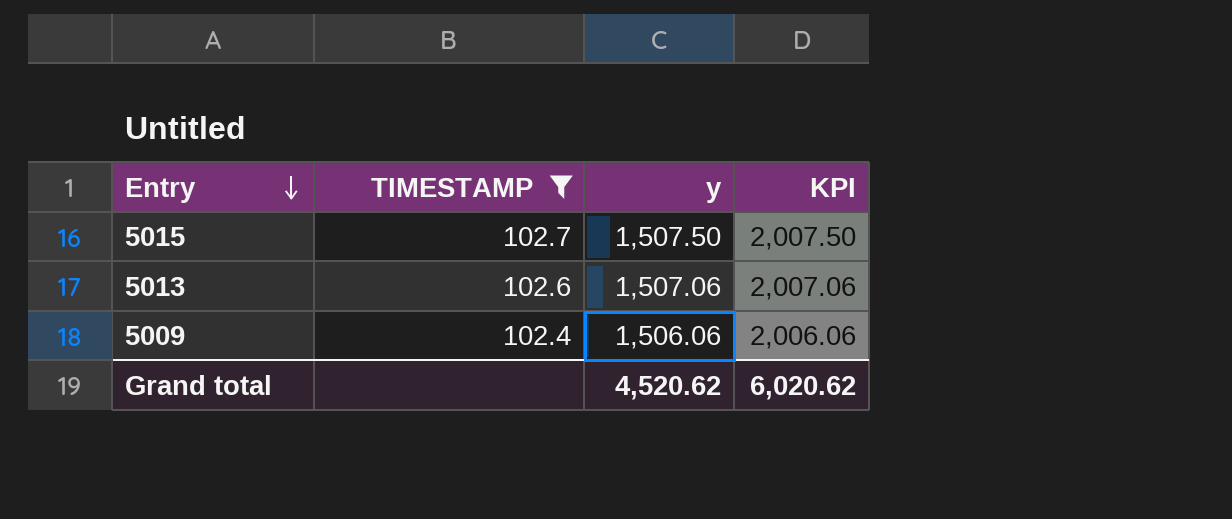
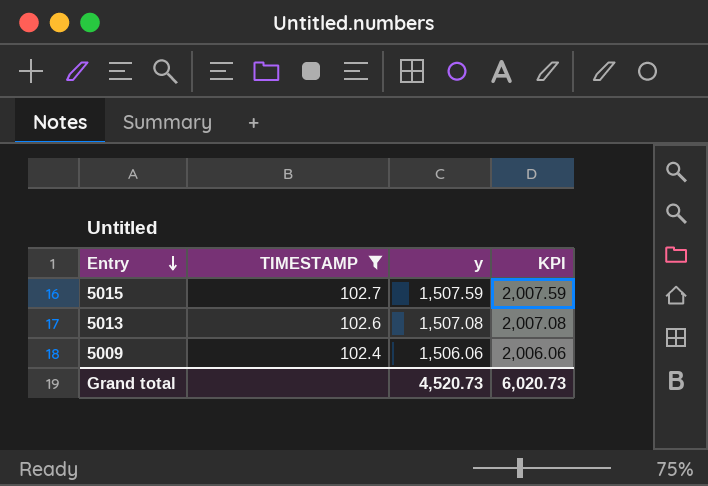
5015 | y: 1,507.50 -> 1,507.59
5015 | KPI: 2,007.50 -> 2,007.59
5013 | y: 1,507.06 -> 1,507.08
5013 | KPI: 2,007.06 -> 2,007.08
Grand total | y: 4,520.62 -> 4,520.73
Grand total | KPI: 6,020.62 -> 6,020.73

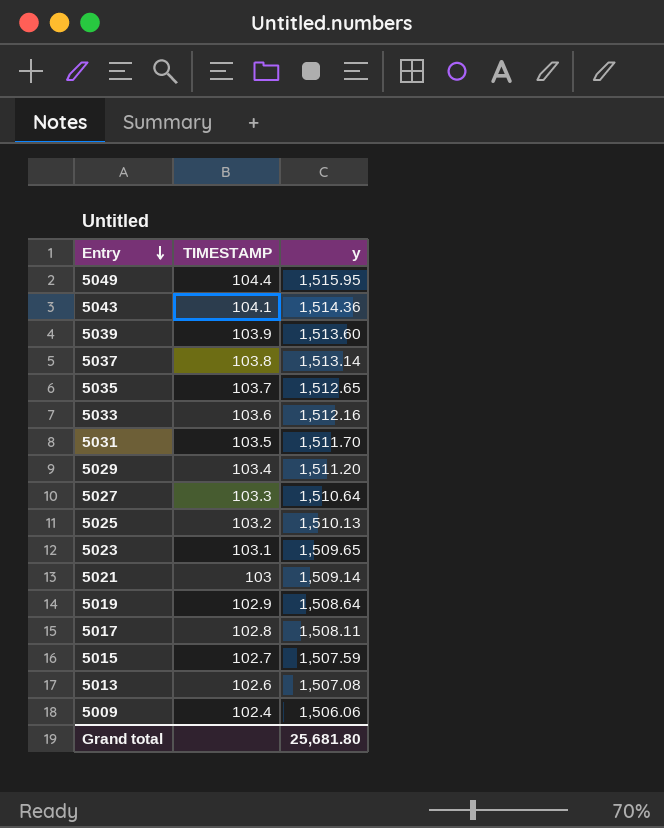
filter: TIMESTAMP <= 102.7 -> none
column KPI | formula: [y] + 500 -> none
Grand total | y: 4,520.73 -> 25,681.80

